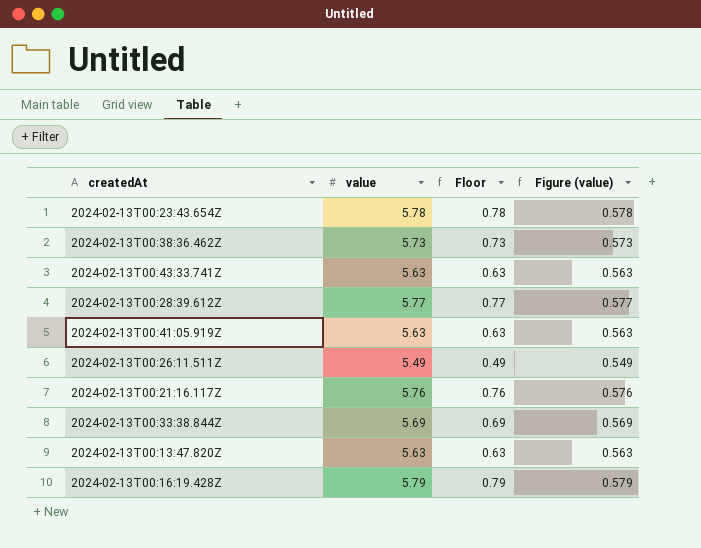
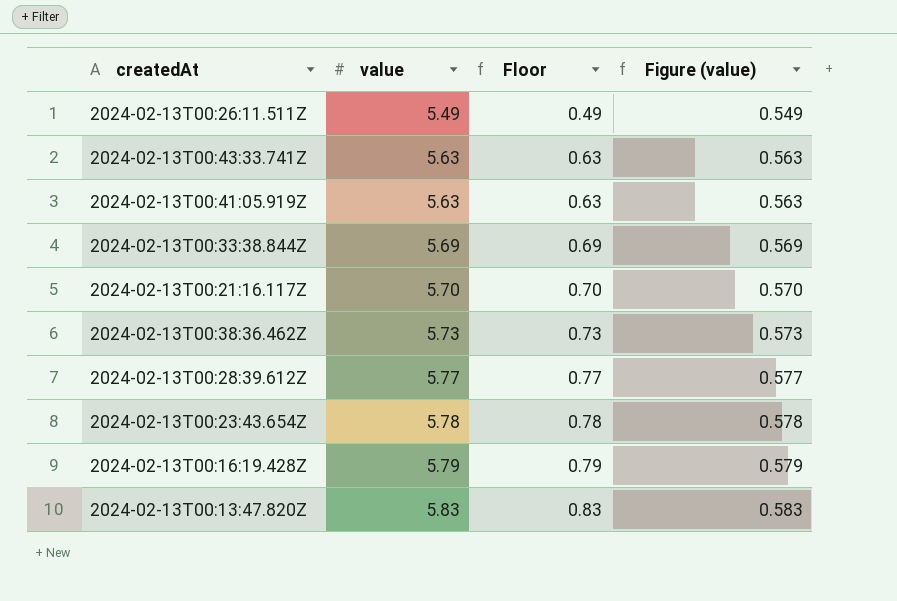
row order: none -> value ascending
2024-02-13T00:21:16.117Z | value: 5.76 -> 5.70
2024-02-13T00:21:16.117Z | Floor: 0.76 -> 0.70
2024-02-13T00:21:16.117Z | Figure (value): 0.576 -> 0.570
2024-02-13T00:13:47.820Z | value: 5.63 -> 5.83
2024-02-13T00:13:47.820Z | Floor: 0.63 -> 0.83
2024-02-13T00:13:47.820Z | Figure (value): 0.563 -> 0.583

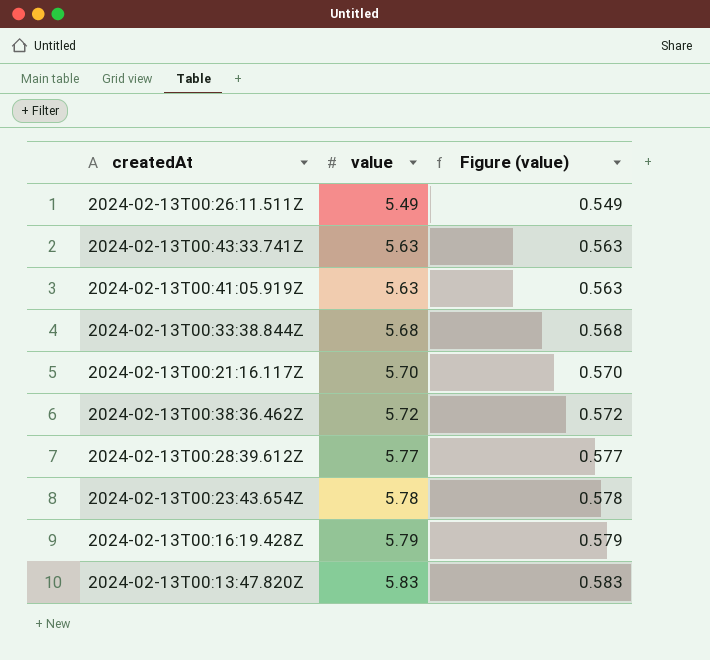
column Floor | formula: [value] - 5 -> none
2024-02-13T00:33:38.844Z | value: 5.69 -> 5.68
2024-02-13T00:33:38.844Z | Figure (value): 0.569 -> 0.568
2024-02-13T00:38:36.462Z | value: 5.73 -> 5.72
2024-02-13T00:38:36.462Z | Figure (value): 0.573 -> 0.572

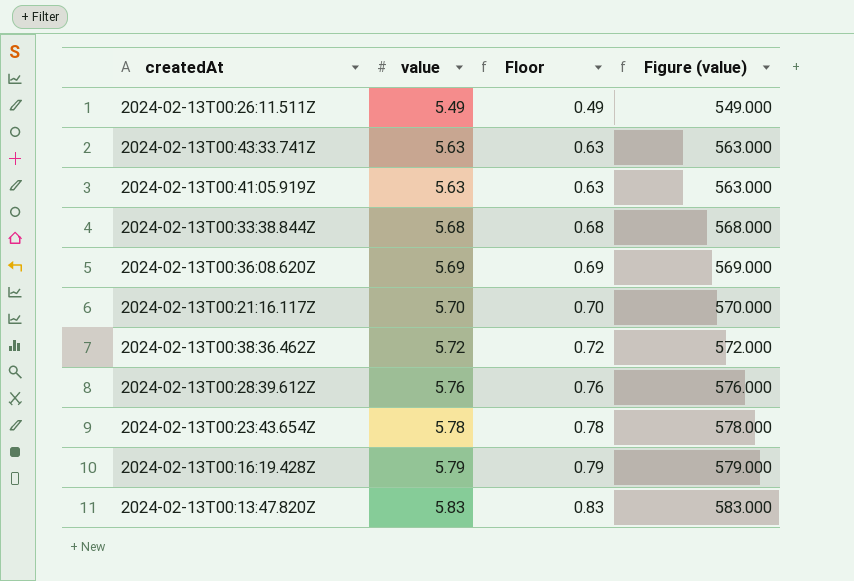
column Floor | formula: none -> [value] - 5
column Figure (value) | formula: [value] * 0.1 -> [value] * 100
row 2024-02-13T00:36:08.620Z: none -> 5.69 | 0.69 | 569.000
2024-02-13T00:28:39.612Z | value: 5.77 -> 5.76

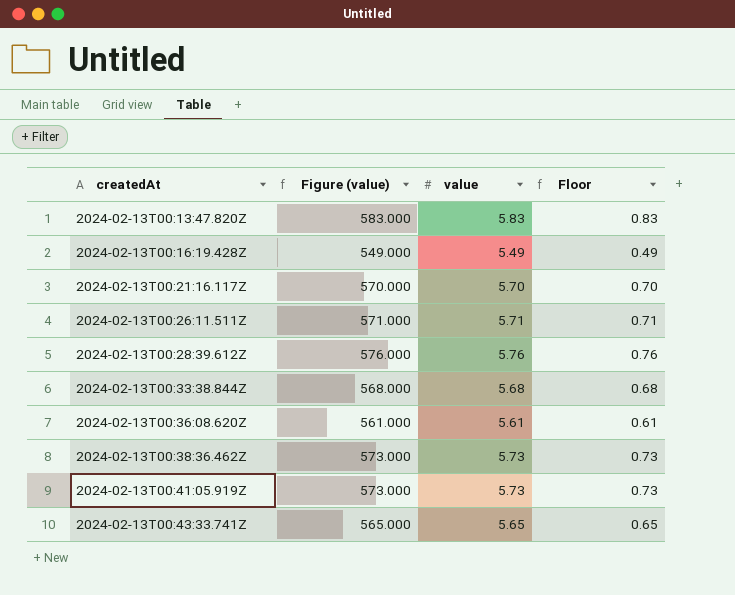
row order: value ascending -> createdAt ascending
column Figure (value) | position: 4 -> 2
row 2024-02-13T00:23:43.654Z: 5.78 | 0.78 | 578.000 -> none
2024-02-13T00:16:19.428Z | Figure (value): 579.000 -> 549.000
2024-02-13T00:16:19.428Z | value: 5.79 -> 5.49
2024-02-13T00:16:19.428Z | Floor: 0.79 -> 0.49
2024-02-13T00:26:11.511Z | Figure (value): 549.000 -> 571.000
2024-02-13T00:26:11.511Z | value: 5.49 -> 5.71
2024-02-13T00:26:11.511Z | Floor: 0.49 -> 0.71
2024-02-13T00:36:08.620Z | Figure (value): 569.000 -> 561.000
2024-02-13T00:36:08.620Z | value: 5.69 -> 5.61
2024-02-13T00:36:08.620Z | Floor: 0.69 -> 0.61
2024-02-13T00:38:36.462Z | Figure (value): 572.000 -> 573.000
2024-02-13T00:38:36.462Z | value: 5.72 -> 5.73
2024-02-13T00:38:36.462Z | Floor: 0.72 -> 0.73
2024-02-13T00:41:05.919Z | Figure (value): 563.000 -> 573.000
2024-02-13T00:41:05.919Z | value: 5.63 -> 5.73
2024-02-13T00:41:05.919Z | Floor: 0.63 -> 0.73
2024-02-13T00:43:33.741Z | Figure (value): 563.000 -> 565.000
2024-02-13T00:43:33.741Z | value: 5.63 -> 5.65
2024-02-13T00:43:33.741Z | Floor: 0.63 -> 0.65

